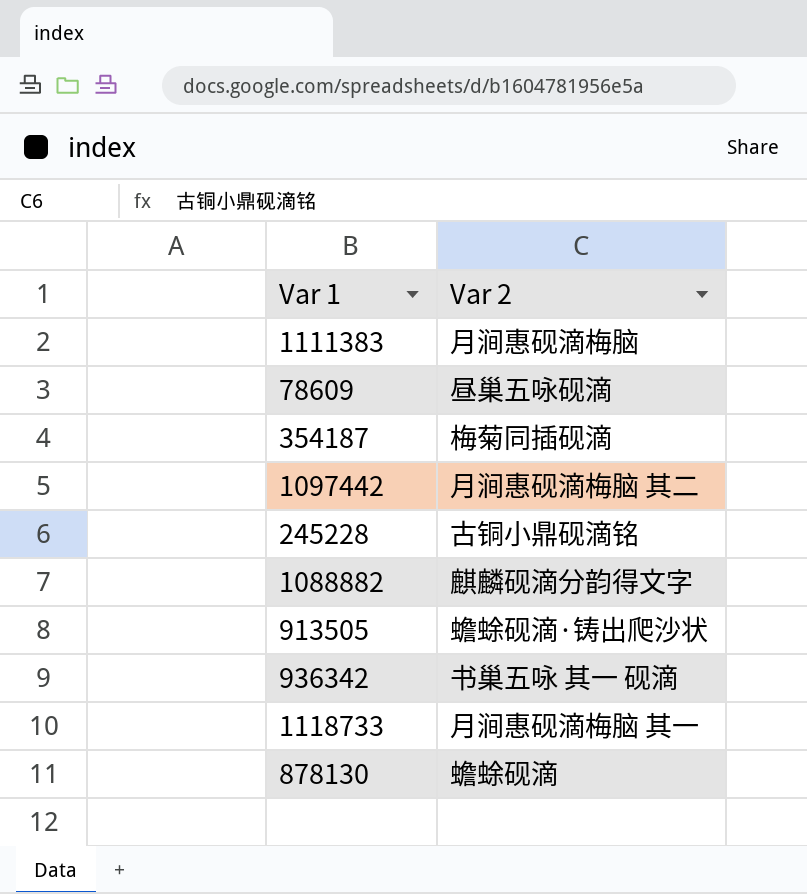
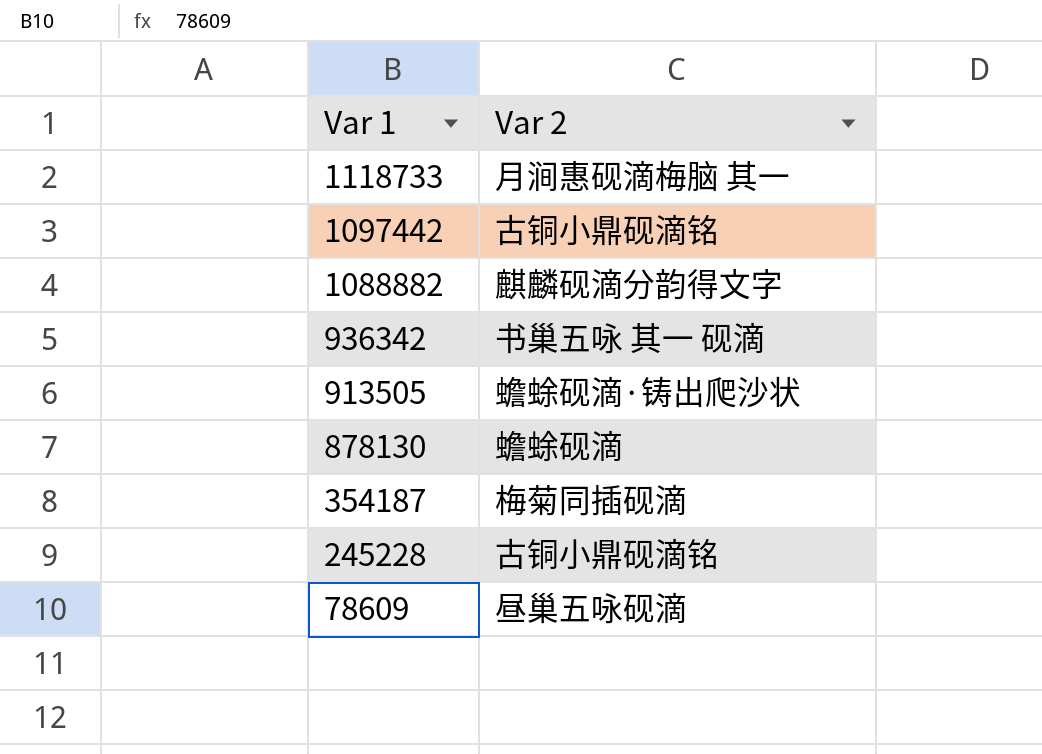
row order: none -> Var 1 descending
row 1111383: 月涧惠砚滴梅脑 -> none
1097442 | Var 2: 月涧惠砚滴梅脑 其二 -> 古铜小鼎砚滴铭

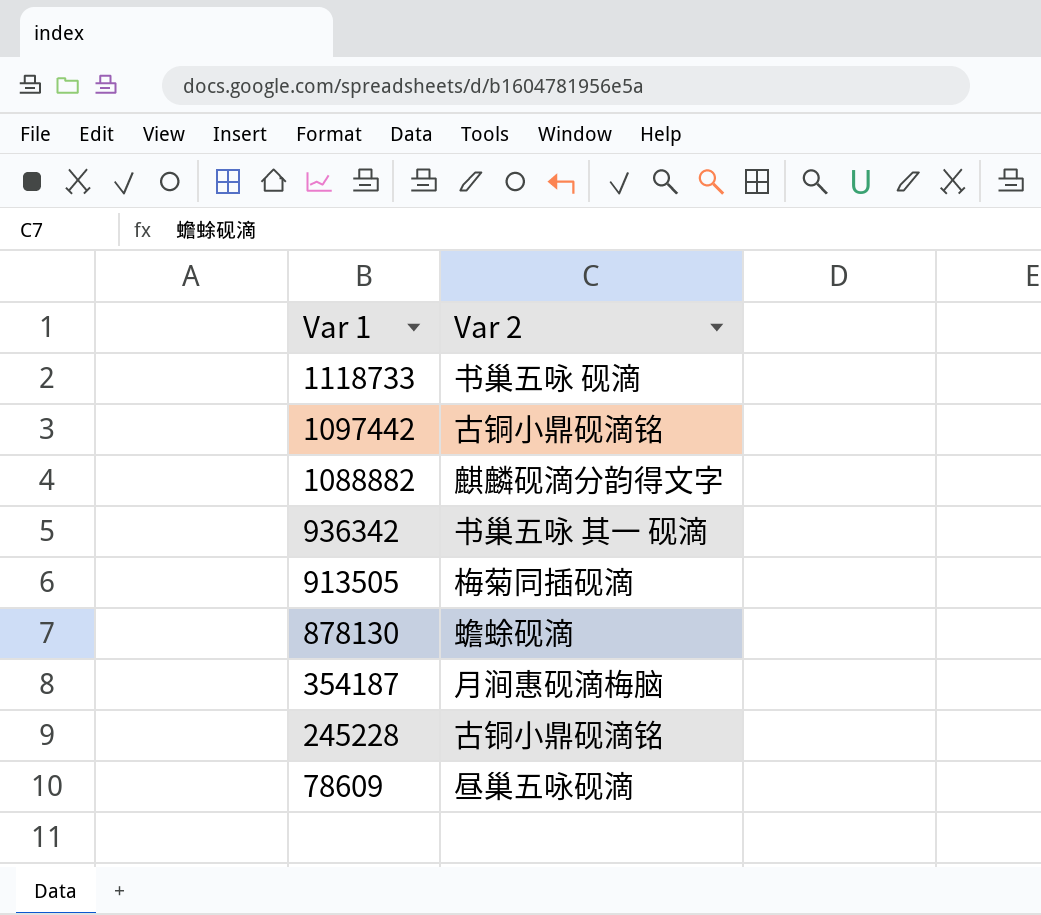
1118733 | Var 2: 月涧惠砚滴梅脑 其一 -> 书巢五咏 砚滴
913505 | Var 2: 蟾蜍砚滴·铸出爬沙状 -> 梅菊同插砚滴
354187 | Var 2: 梅菊同插砚滴 -> 月涧惠砚滴梅脑

